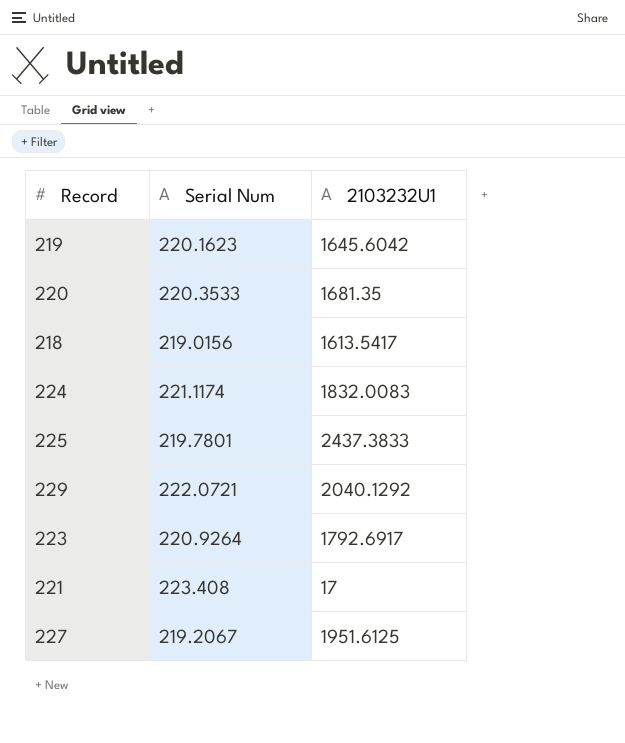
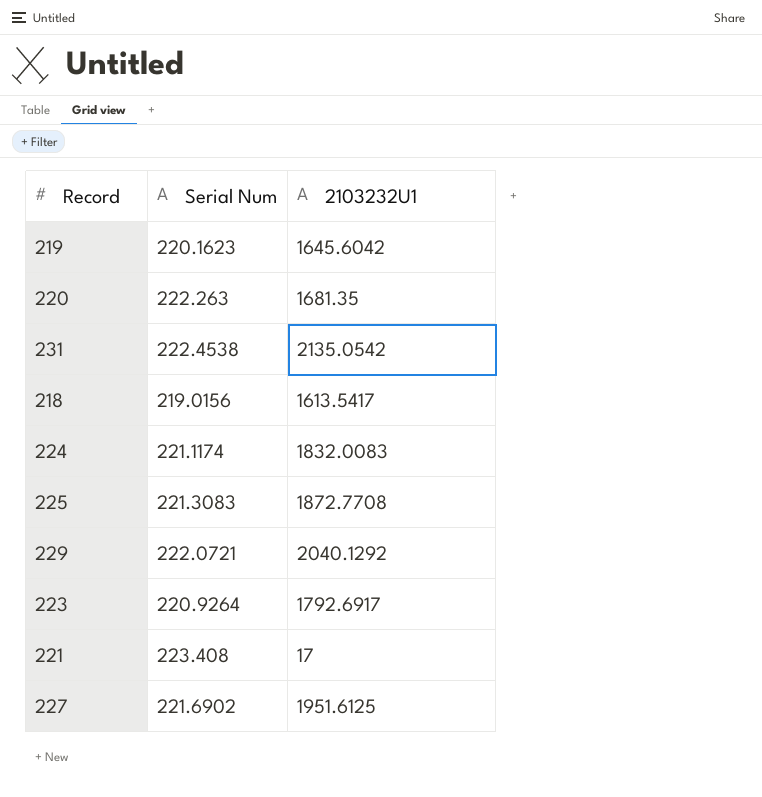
220 | Serial Num: 220.3533 -> 222.263
row 231: none -> 222.4538 | 2135.0542
225 | Serial Num: 219.7801 -> 221.3083
225 | 2103232U1: 2437.3833 -> 1872.7708
227 | Serial Num: 219.2067 -> 221.6902

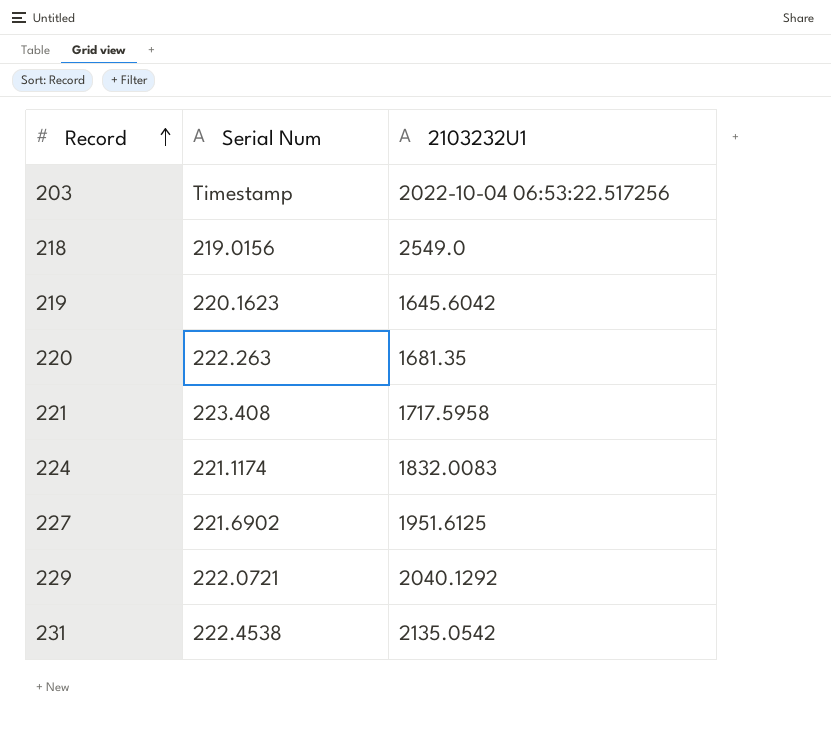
row order: none -> Record ascending
row 225: 221.3083 | 1872.7708 -> none
row 223: 220.9264 | 1792.6917 -> none
row 203: none -> Timestamp | 2022-10-04 06:53:22.517256
218 | 2103232U1: 1613.5417 -> 2549.0
221 | 2103232U1: 17 -> 1717.5958

